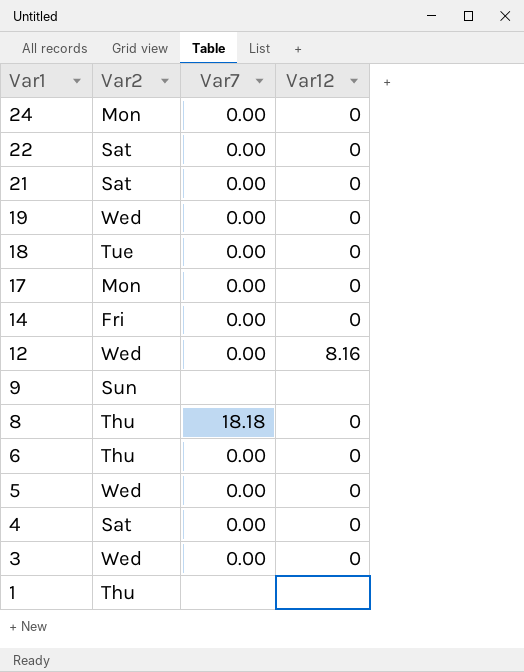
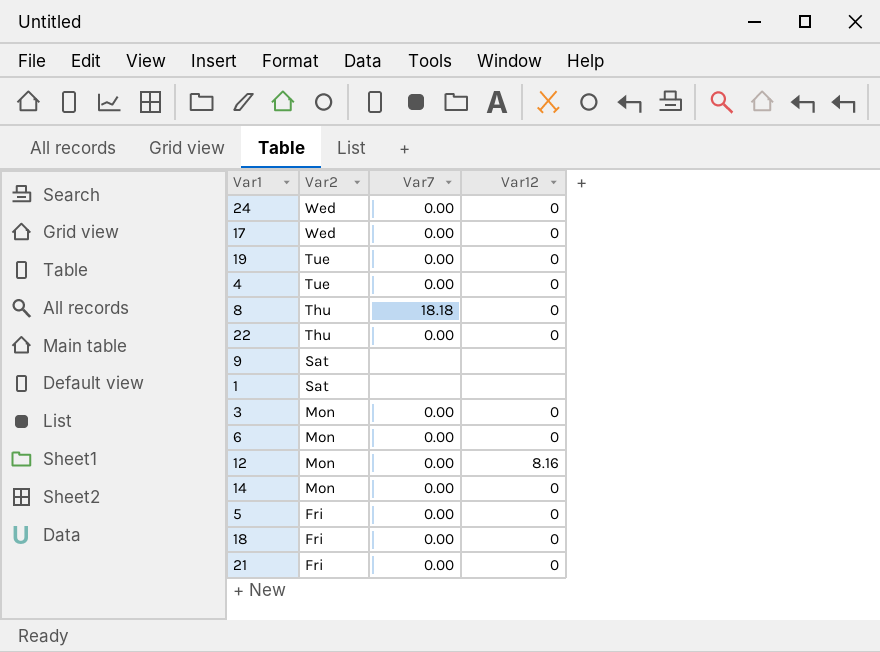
row order: Var1 descending -> Var2 descending
24 | Var2: Mon -> Wed
17 | Var2: Mon -> Wed
19 | Var2: Wed -> Tue
4 | Var2: Sat -> Tue
22 | Var2: Sat -> Thu
9 | Var2: Sun -> Sat
1 | Var2: Thu -> Sat
3 | Var2: Wed -> Mon
6 | Var2: Thu -> Mon
12 | Var2: Wed -> Mon
14 | Var2: Fri -> Mon
5 | Var2: Wed -> Fri
18 | Var2: Tue -> Fri
21 | Var2: Sat -> Fri

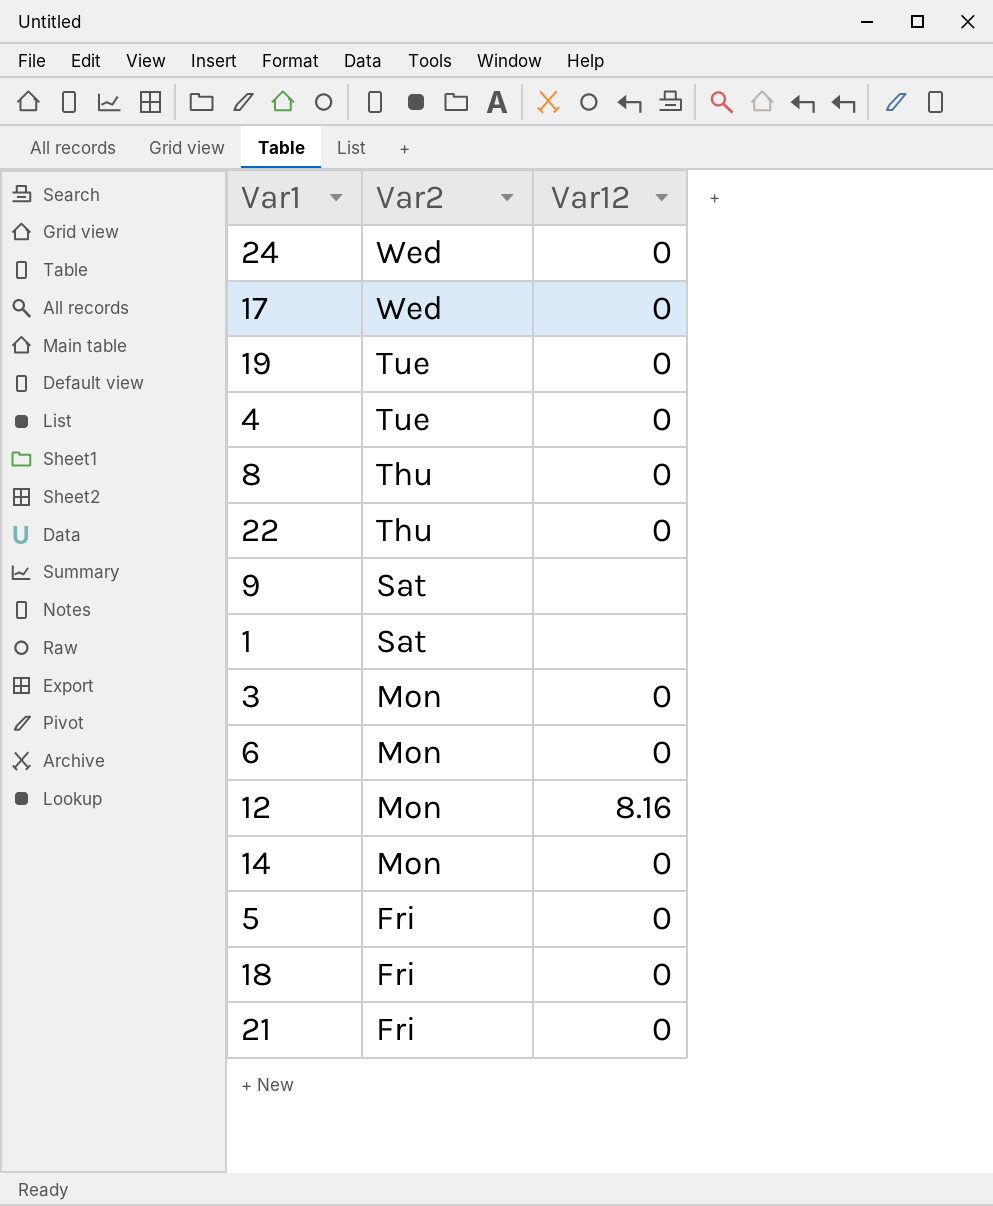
column Var7 | position: 3 -> none

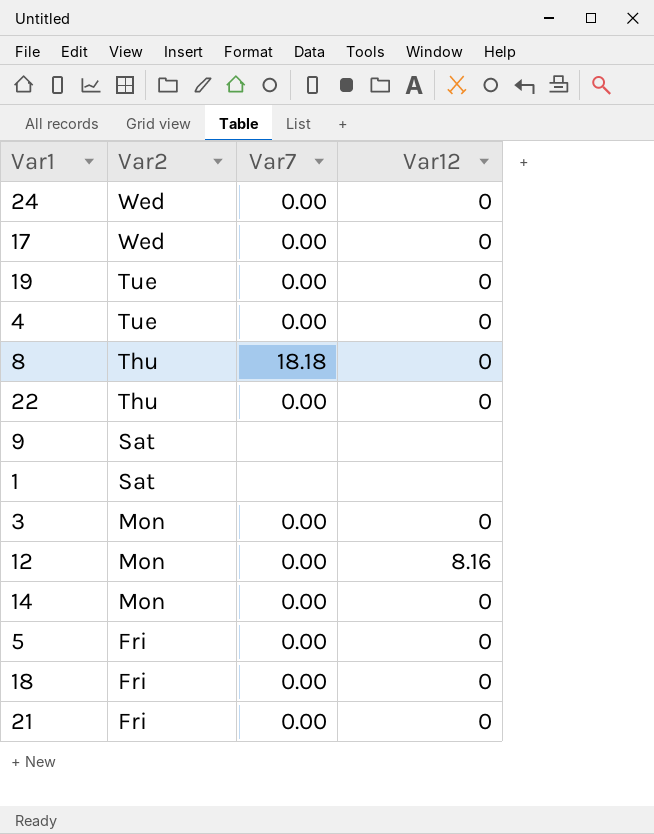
column Var7 | position: none -> 3
row 6: Mon | 0 -> none

